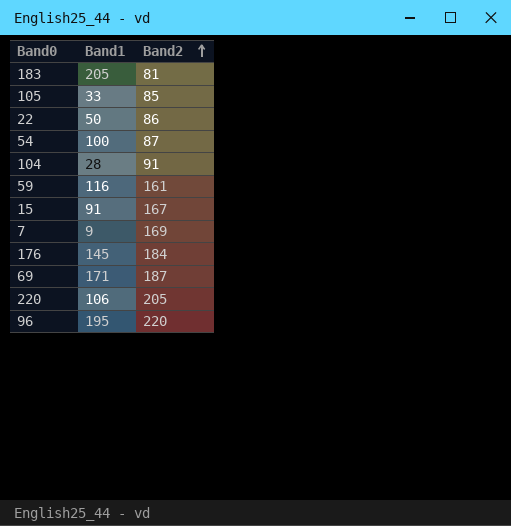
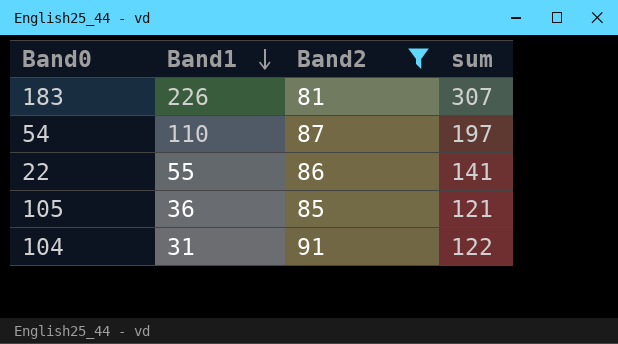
filter: none -> Band2 <= 91
row order: Band2 ascending -> Band1 descending
column sum | formula: none -> [Band1] + [Band2]
183 | Band1: 205 -> 226
54 | Band1: 100 -> 110
22 | Band1: 50 -> 55
105 | Band1: 33 -> 36
104 | Band1: 28 -> 31

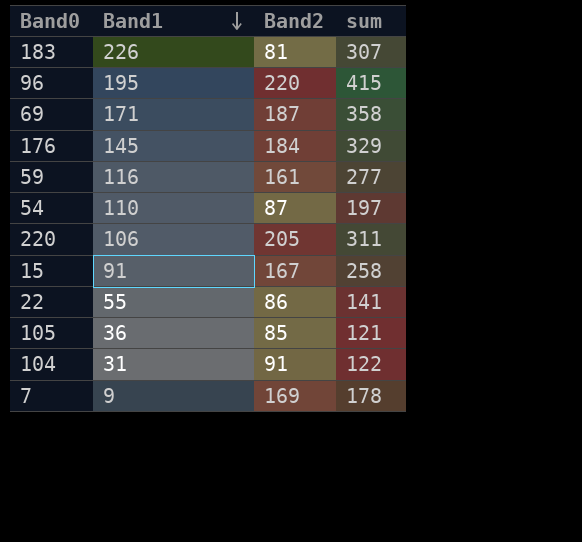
filter: Band2 <= 91 -> none

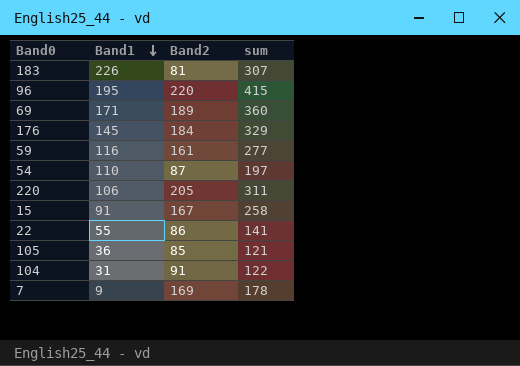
69 | Band2: 187 -> 189
69 | sum: 358 -> 360

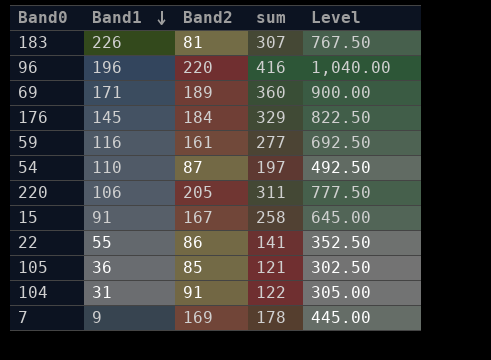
column Level | formula: none -> [sum] * 2.5
96 | Band1: 195 -> 196
96 | sum: 415 -> 416

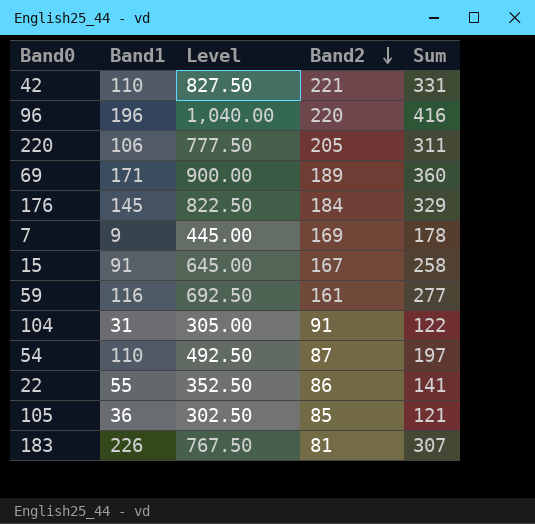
row order: Band1 descending -> Band2 descending
column Level | position: 5 -> 3
column name: sum -> Sum
row 42: none -> 110 | 827.50 | 221 | 331

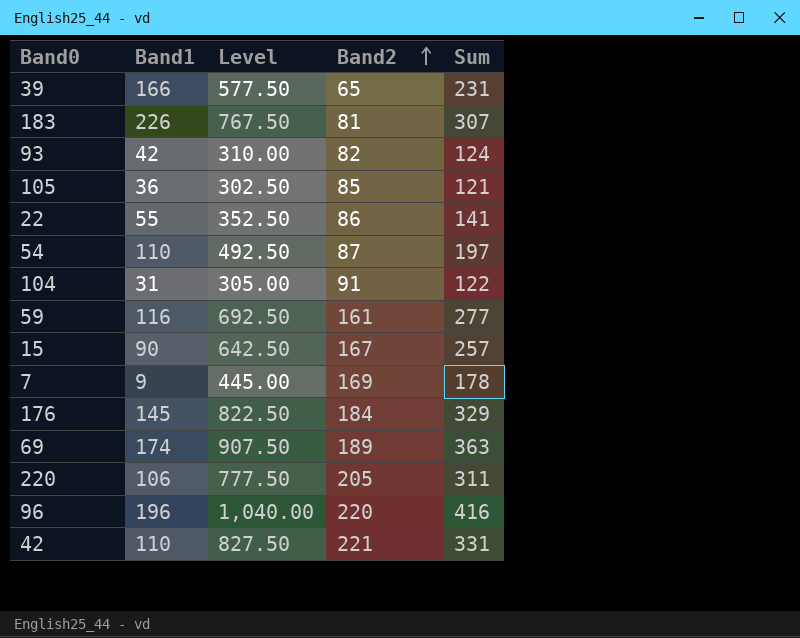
row order: Band2 descending -> Band2 ascending
row 39: none -> 166 | 577.50 | 65 | 231
row 93: none -> 42 | 310.00 | 82 | 124
15 | Band1: 91 -> 90
15 | Level: 645.00 -> 642.50
15 | Sum: 258 -> 257
69 | Band1: 171 -> 174
69 | Level: 900.00 -> 907.50
69 | Sum: 360 -> 363

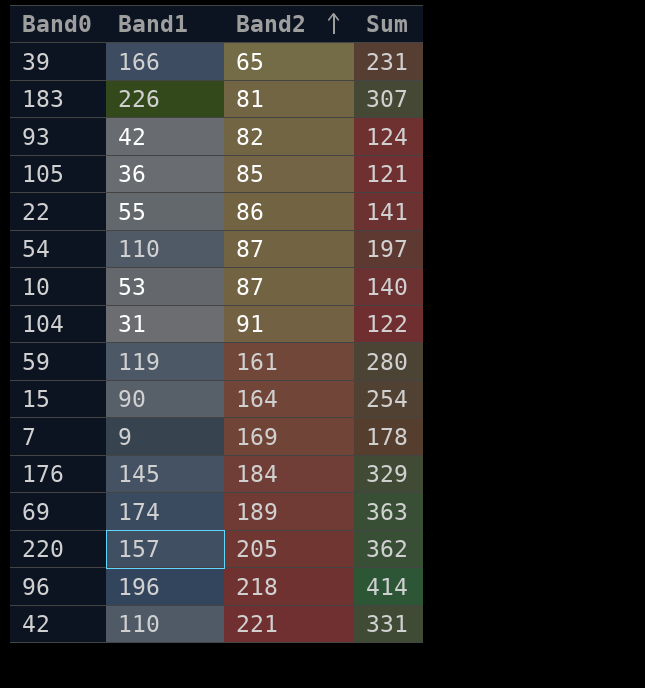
column Level | formula: [Sum] * 2.5 -> none
row 10: none -> 53 | 87 | 140
59 | Band1: 116 -> 119
59 | Sum: 277 -> 280
15 | Band2: 167 -> 164
15 | Sum: 257 -> 254
220 | Band1: 106 -> 157
220 | Sum: 311 -> 362
96 | Band2: 220 -> 218
96 | Sum: 416 -> 414

